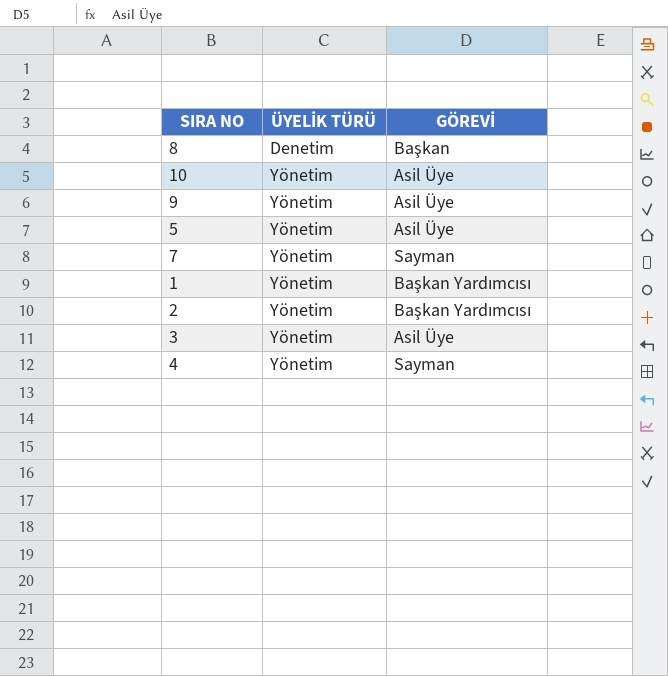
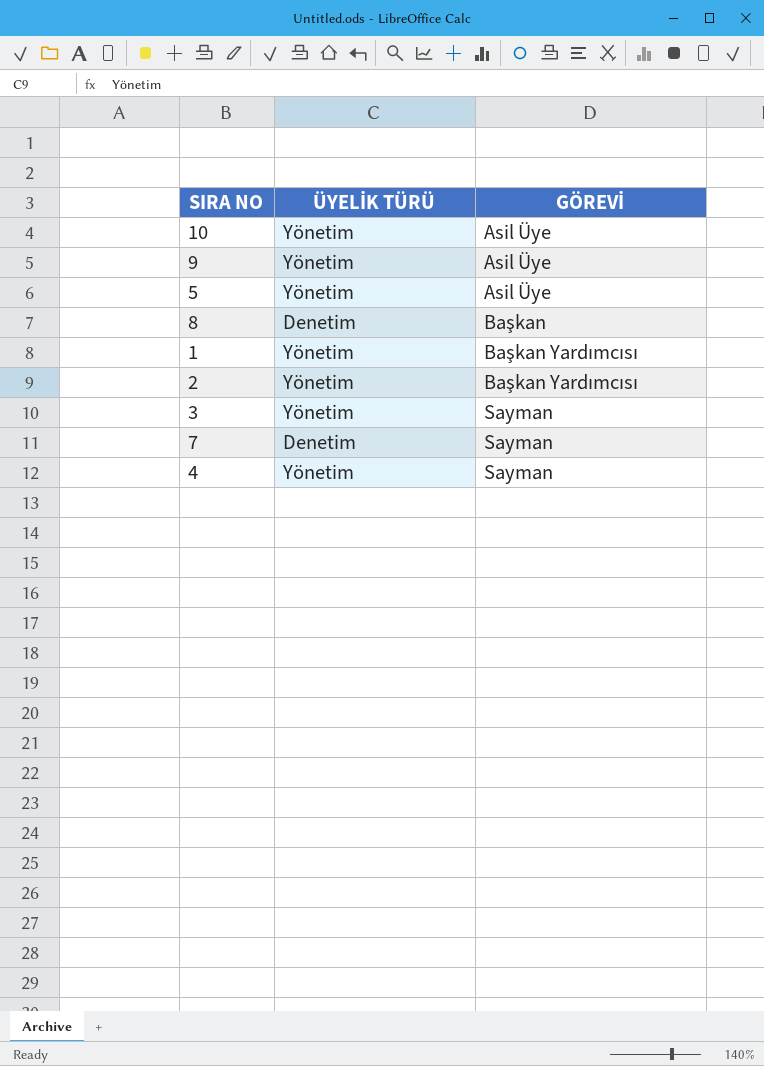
row order: ÜYELİK TÜRÜ ascending -> GÖREVİ ascending
3 | GÖREVİ: Asil Üye -> Sayman
7 | ÜYELİK TÜRÜ: Yönetim -> Denetim

